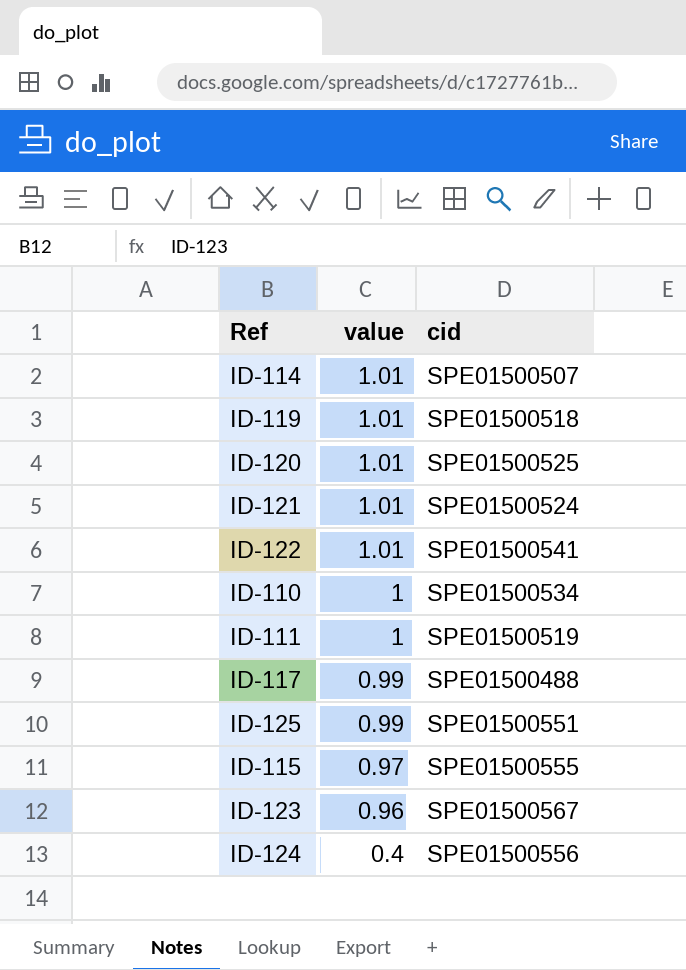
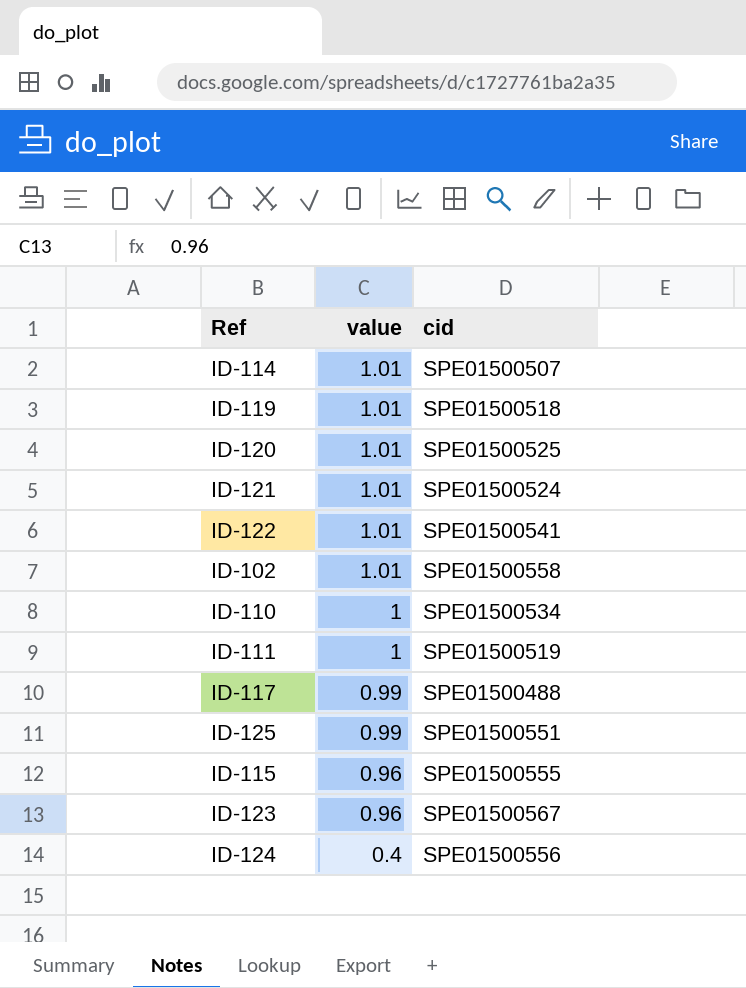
row ID-102: none -> 1.01 | SPE01500558
ID-115 | value: 0.97 -> 0.96

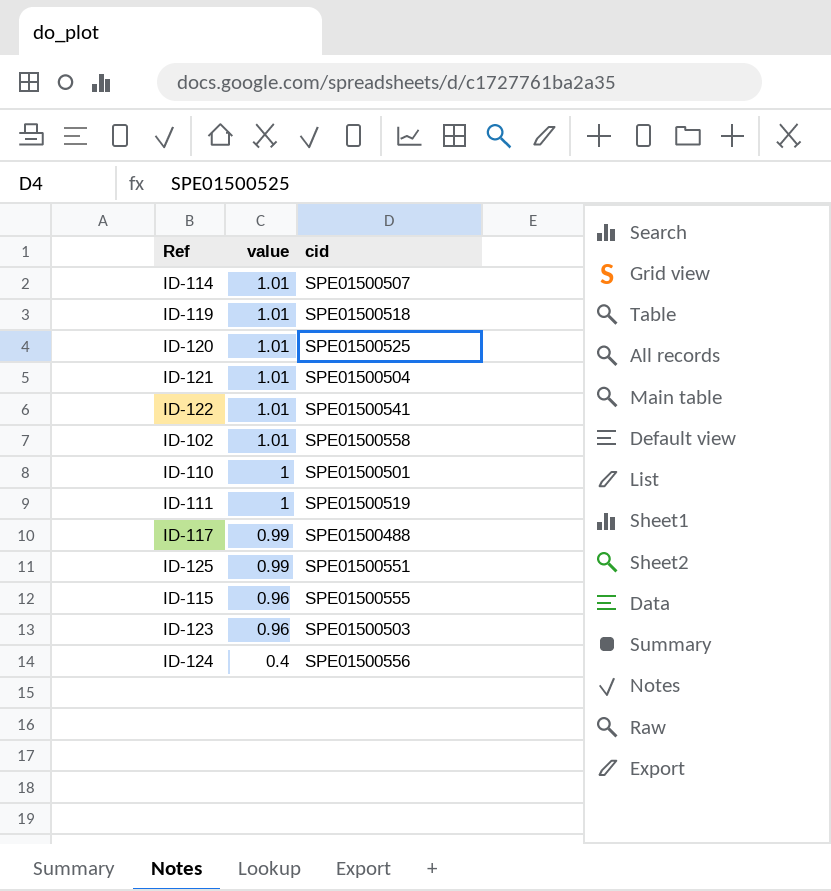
ID-121 | cid: SPE01500524 -> SPE01500504
ID-110 | cid: SPE01500534 -> SPE01500501
ID-123 | cid: SPE01500567 -> SPE01500503

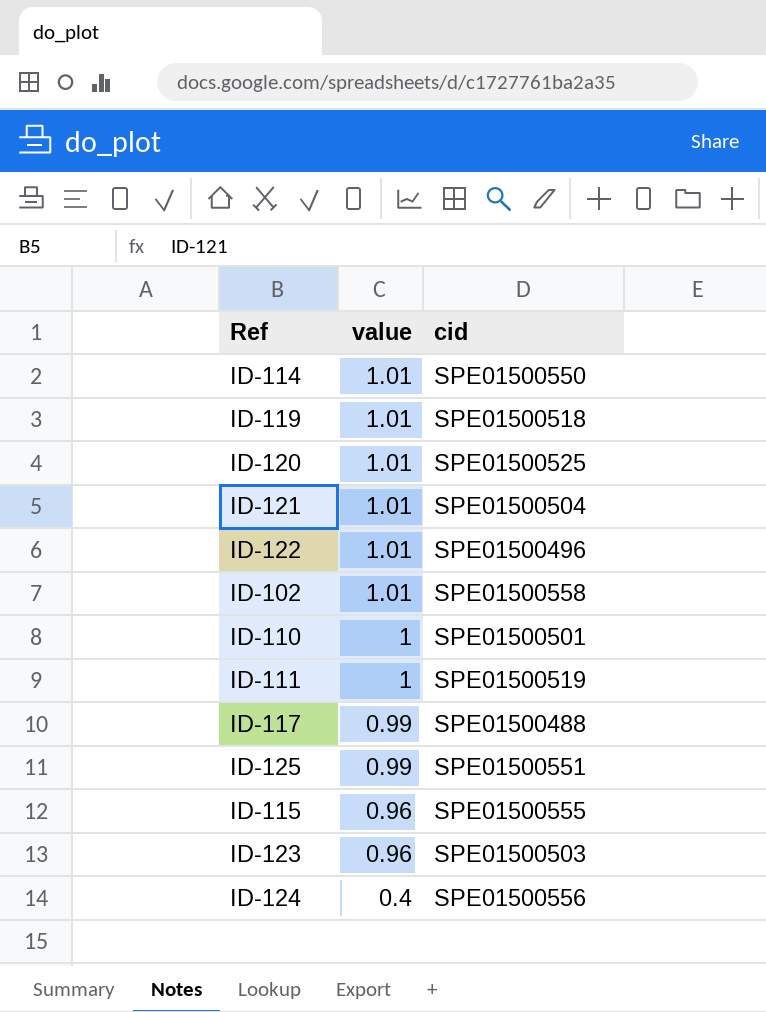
ID-114 | cid: SPE01500507 -> SPE01500550
ID-122 | cid: SPE01500541 -> SPE01500496

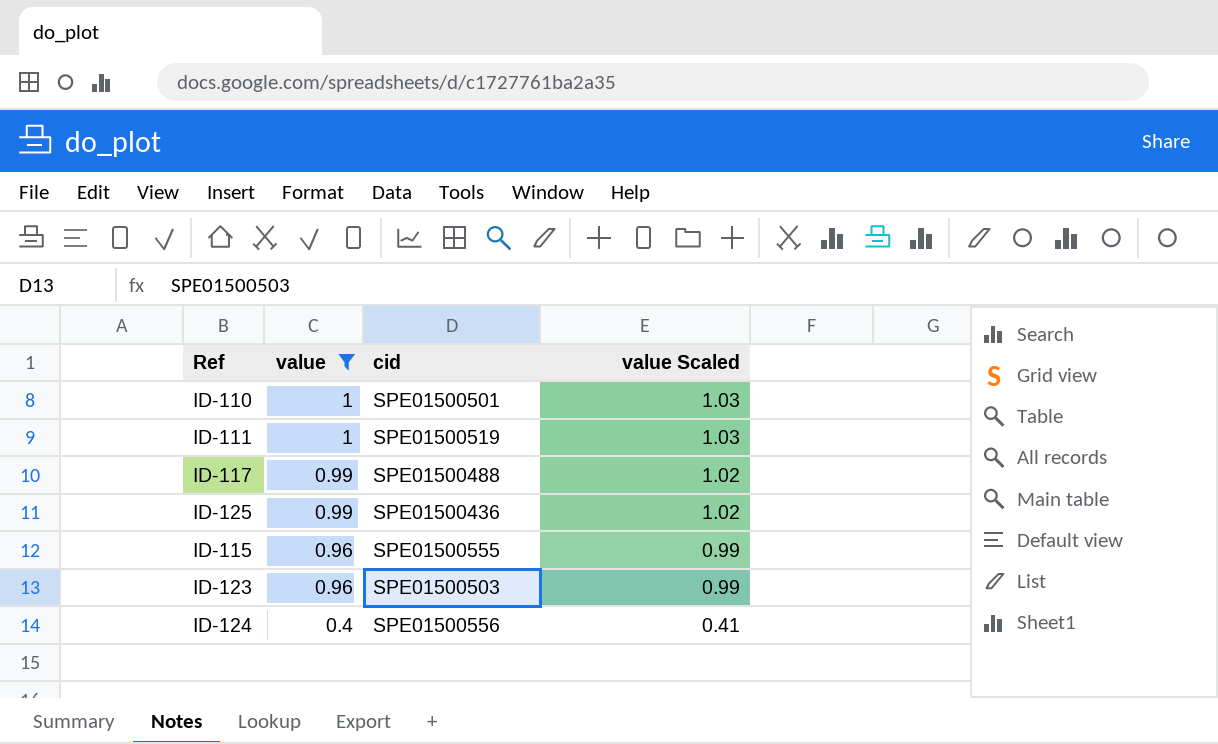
filter: none -> value != 1.01
column value Scaled | formula: none -> [value] * 1.03
ID-125 | cid: SPE01500551 -> SPE01500436

